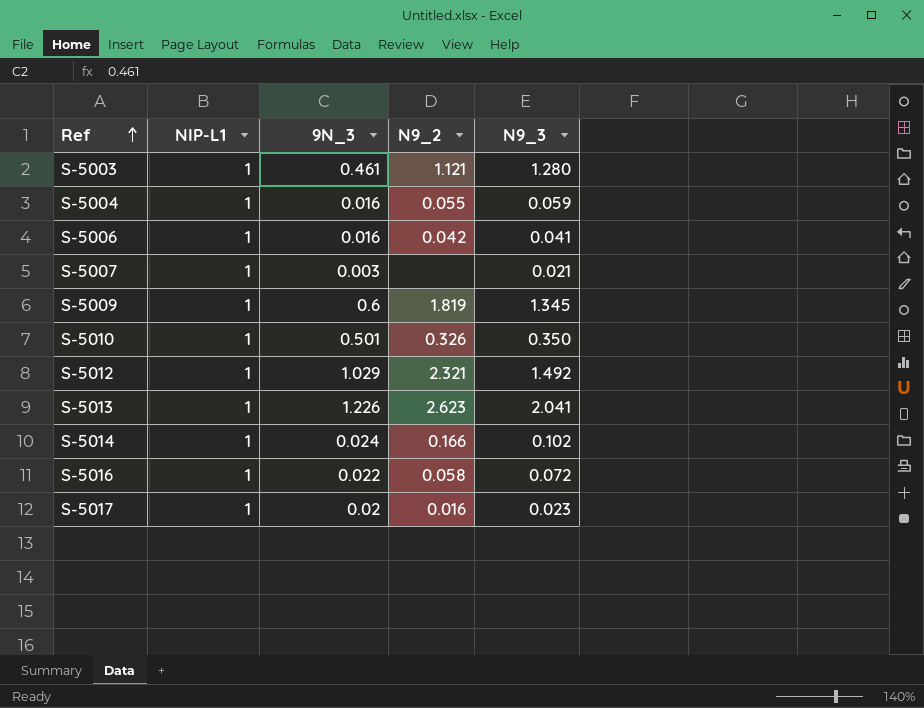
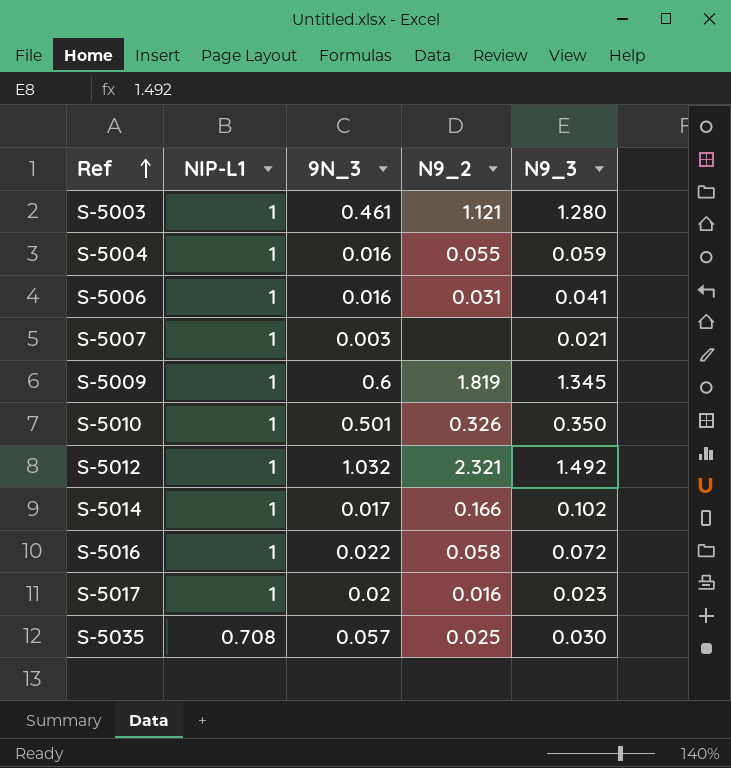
row S-5013: 1 | 1.226 | 2.623 | 2.041 -> none
S-5006 | N9_2: 0.042 -> 0.031
S-5012 | 9N_3: 1.029 -> 1.032
S-5014 | 9N_3: 0.024 -> 0.017
row S-5035: none -> 0.708 | 0.057 | 0.025 | 0.030

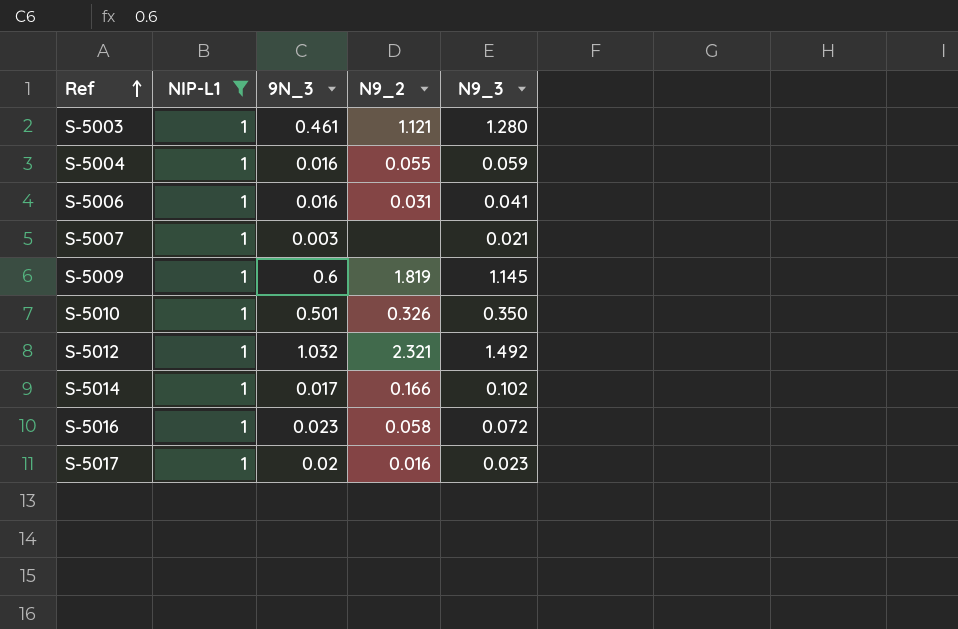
filter: none -> NIP-L1 = 1
S-5009 | N9_3: 1.345 -> 1.145
S-5016 | 9N_3: 0.022 -> 0.023

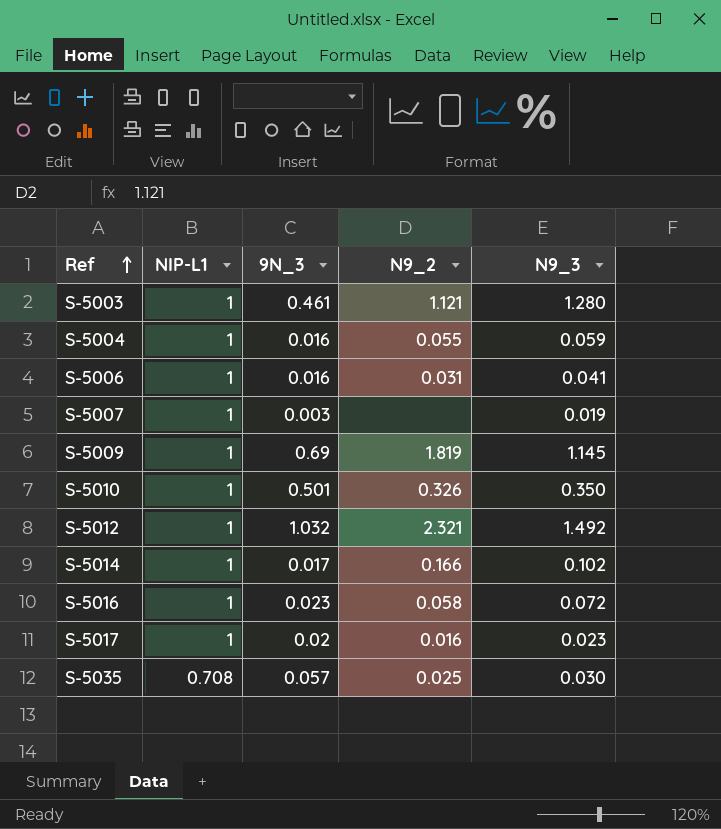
filter: NIP-L1 = 1 -> none
S-5007 | N9_3: 0.021 -> 0.019
S-5009 | 9N_3: 0.6 -> 0.69

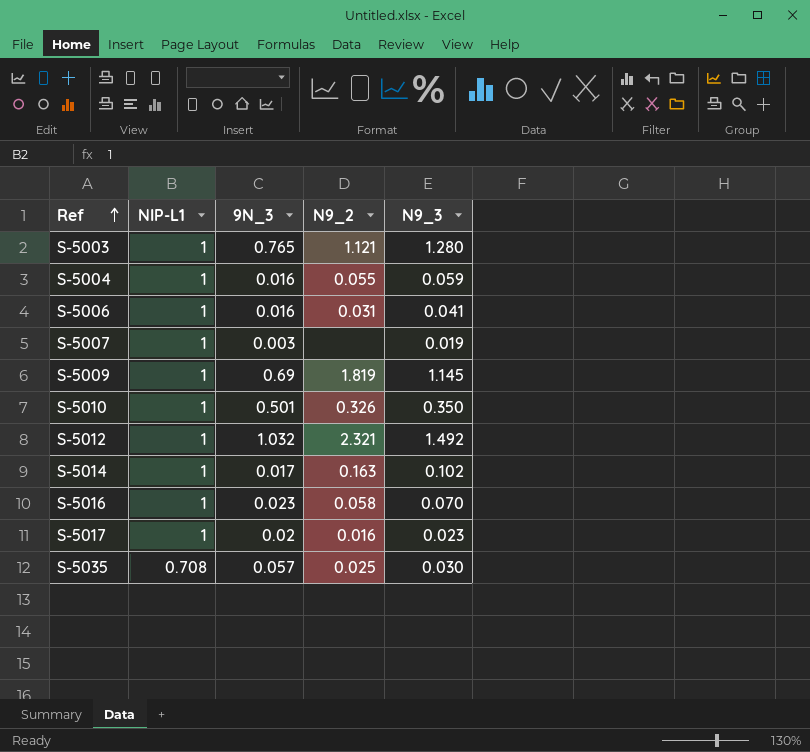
S-5003 | 9N_3: 0.461 -> 0.765
S-5014 | N9_2: 0.166 -> 0.163
S-5016 | N9_3: 0.072 -> 0.070

